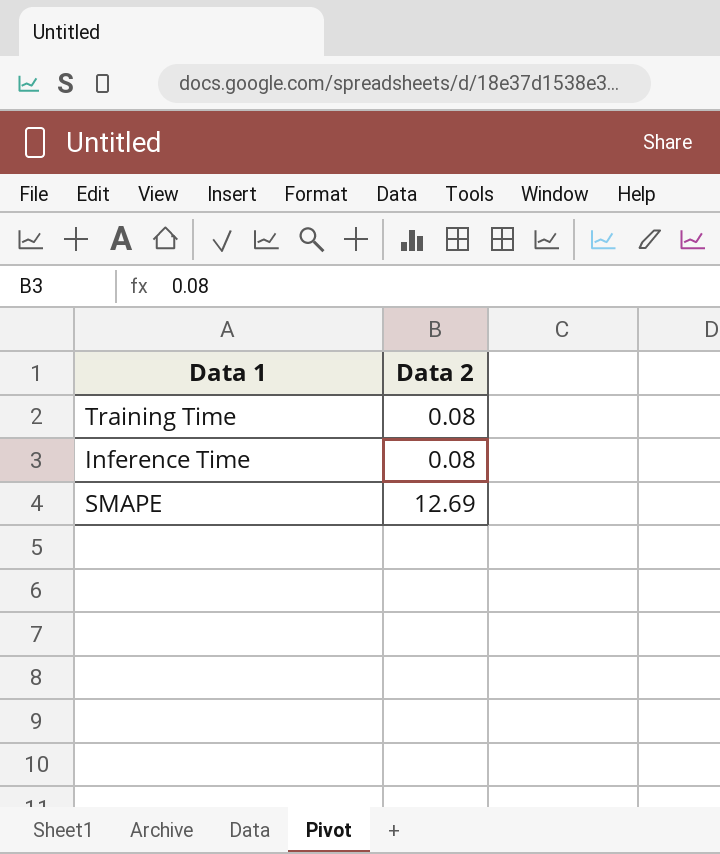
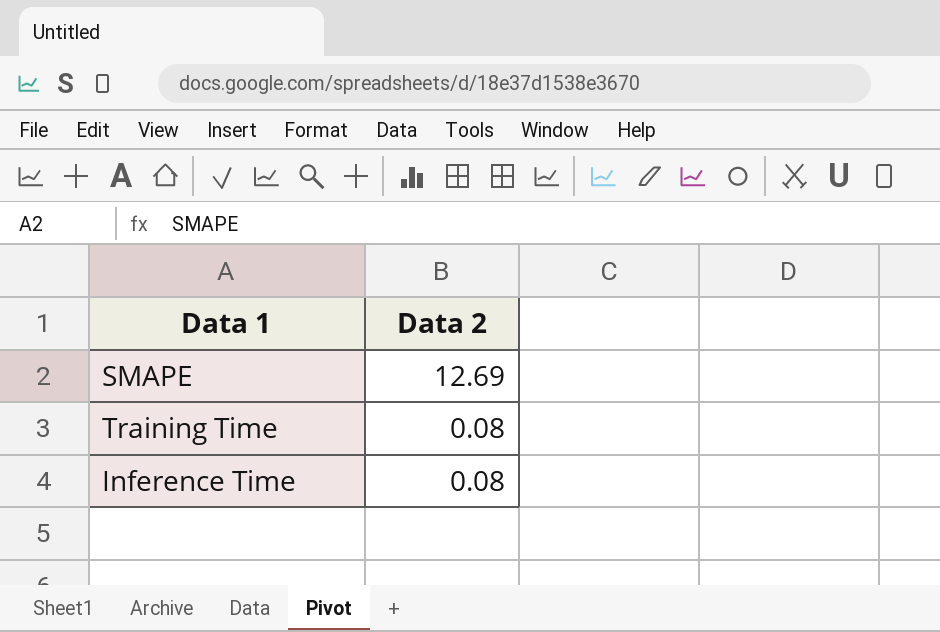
row order: Data 2 ascending -> Data 2 descending

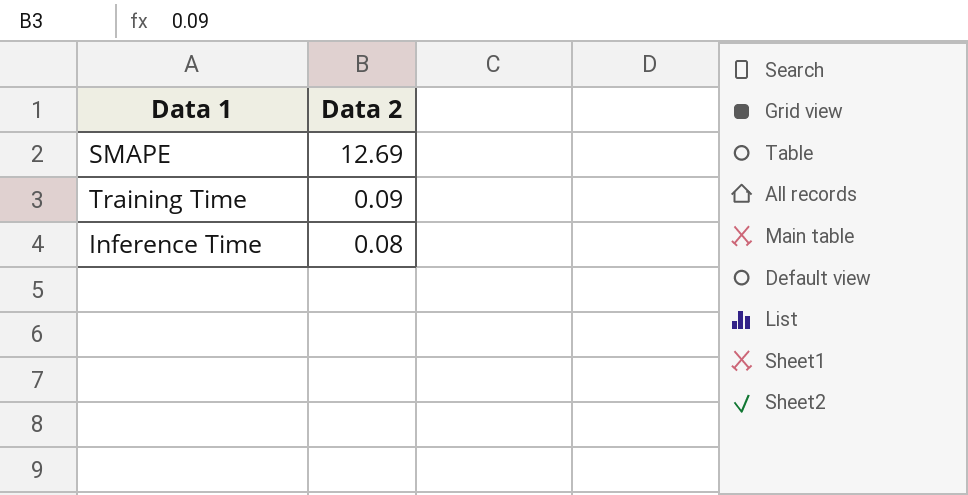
Training Time | Data 2: 0.08 -> 0.09

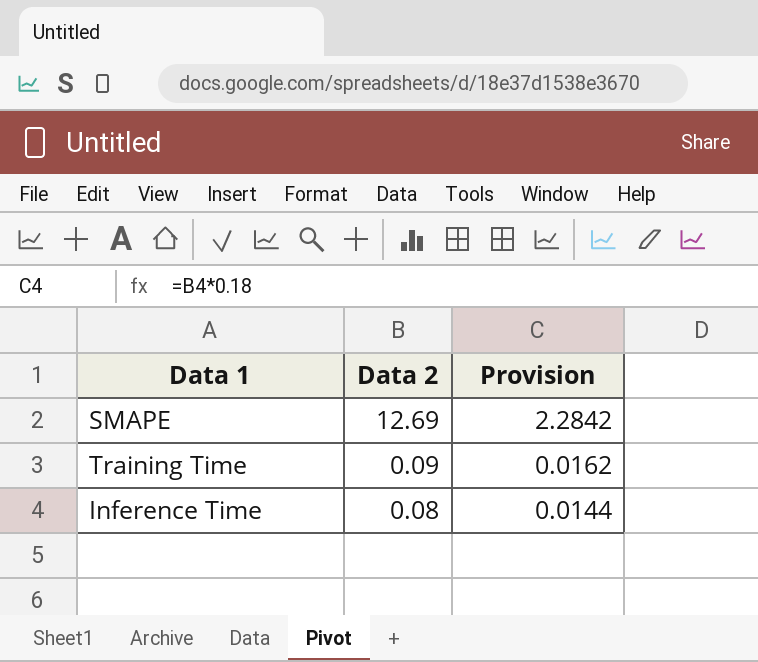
column Provision | formula: none -> [Data 2] * 0.18

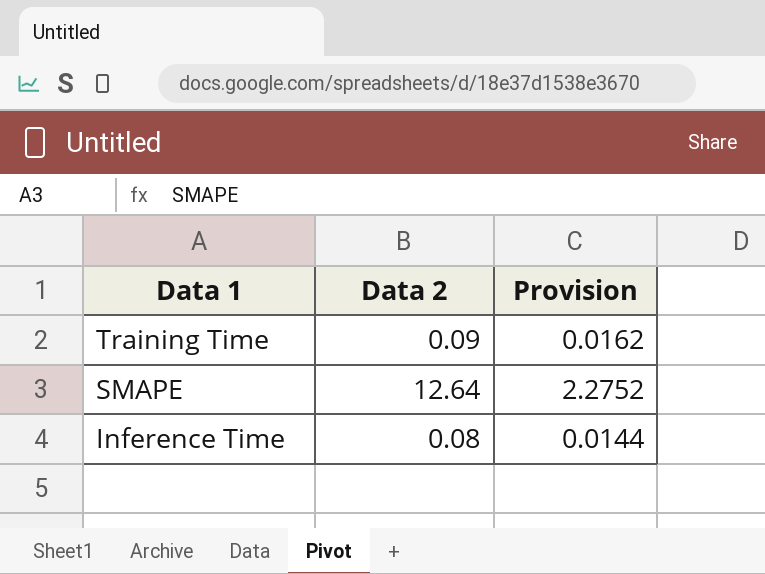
row order: Data 2 descending -> Data 1 descending
SMAPE | Data 2: 12.69 -> 12.64
SMAPE | Provision: 2.2842 -> 2.2752

